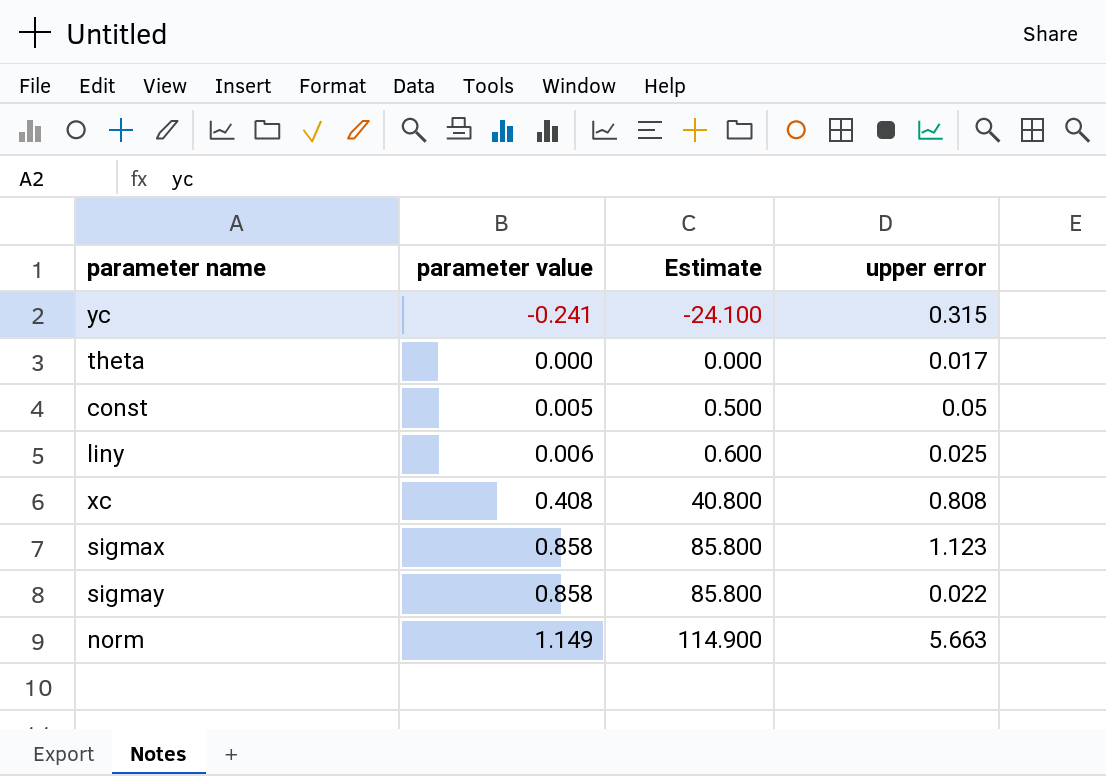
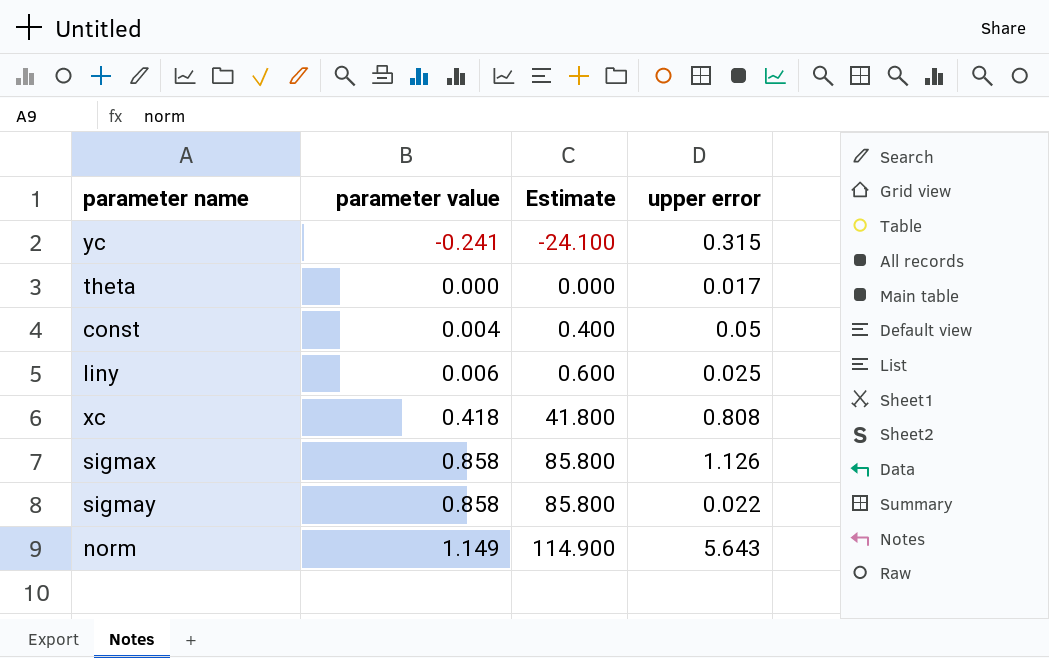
const | parameter value: 0.005 -> 0.004
const | Estimate: 0.500 -> 0.400
xc | parameter value: 0.408 -> 0.418
xc | Estimate: 40.800 -> 41.800
sigmax | upper error: 1.123 -> 1.126
norm | upper error: 5.663 -> 5.643

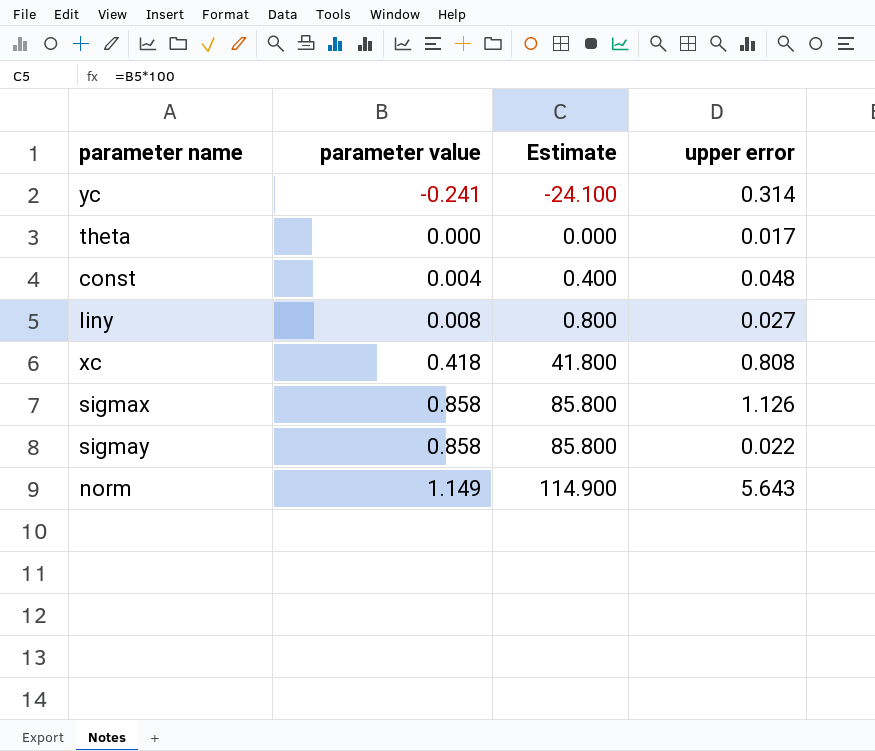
yc | upper error: 0.315 -> 0.314
const | upper error: 0.05 -> 0.048
liny | parameter value: 0.006 -> 0.008
liny | Estimate: 0.600 -> 0.800
liny | upper error: 0.025 -> 0.027

